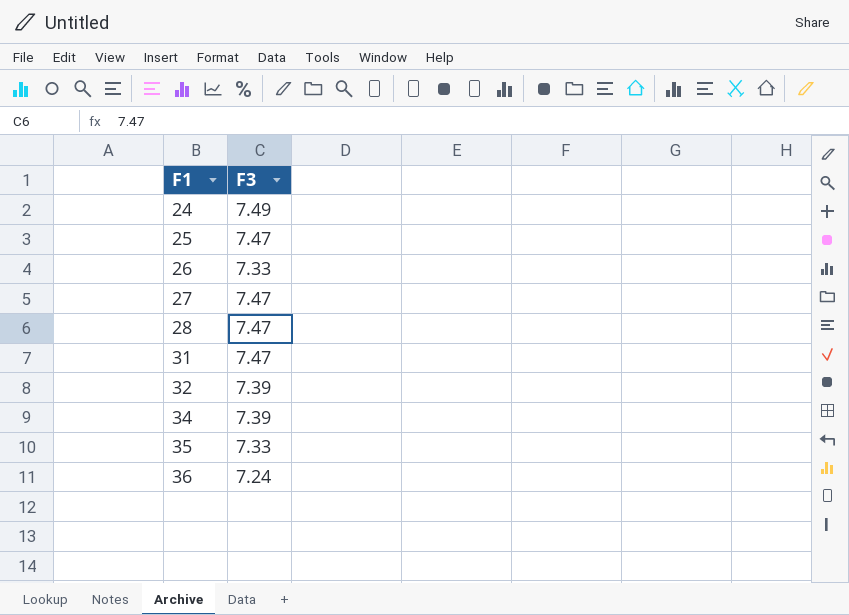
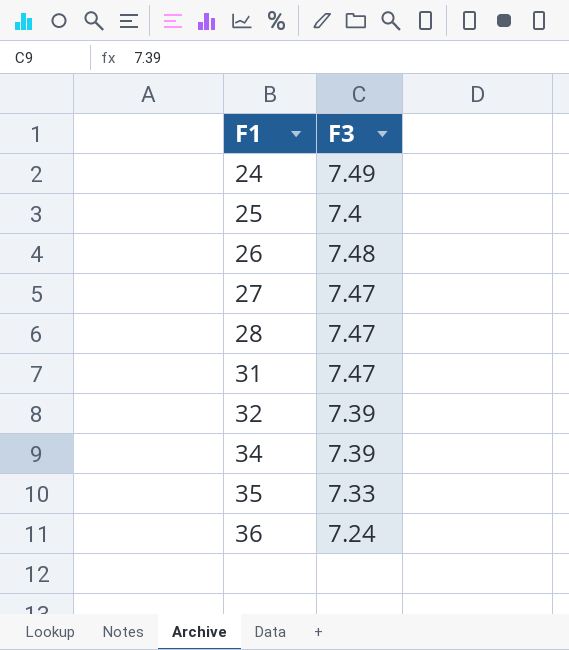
25 | F3: 7.47 -> 7.4
26 | F3: 7.33 -> 7.48

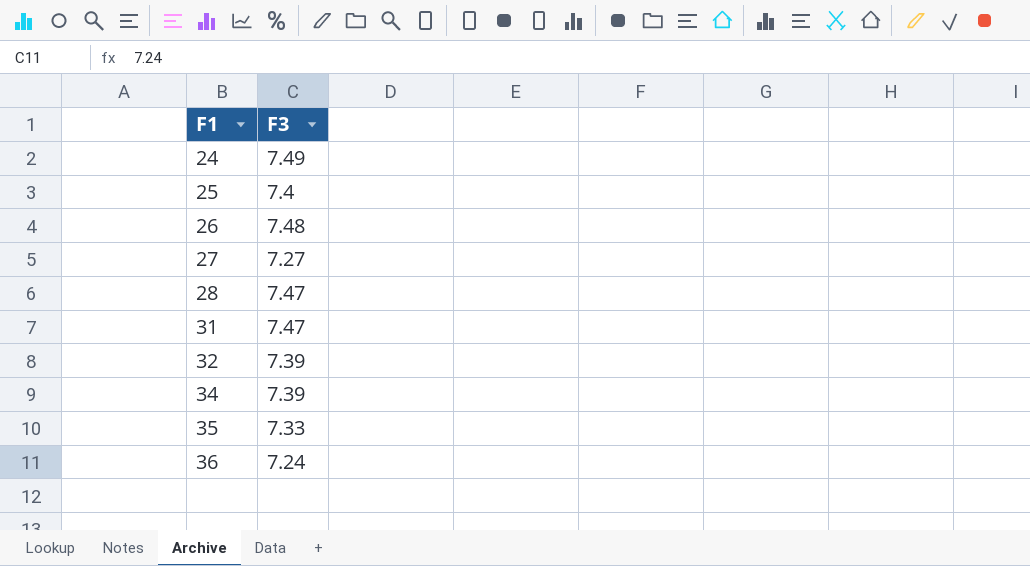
27 | F3: 7.47 -> 7.27

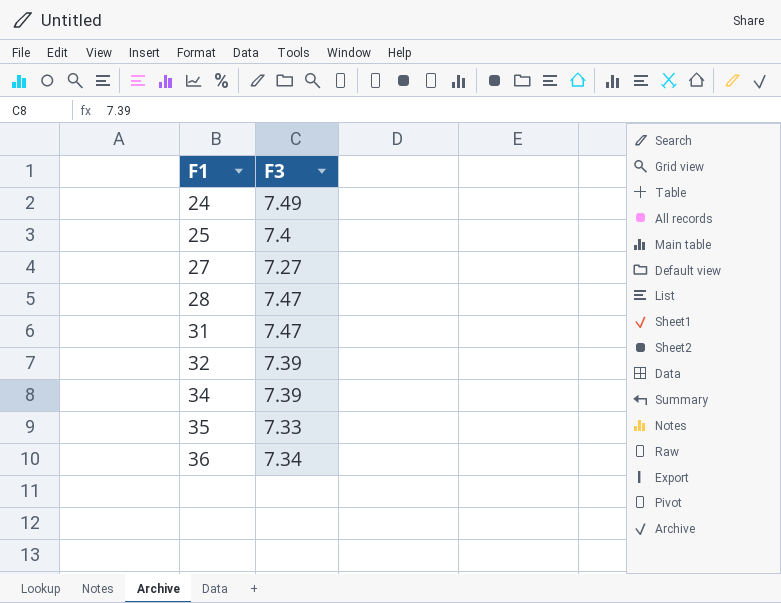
row 26: 7.48 -> none
36 | F3: 7.24 -> 7.34

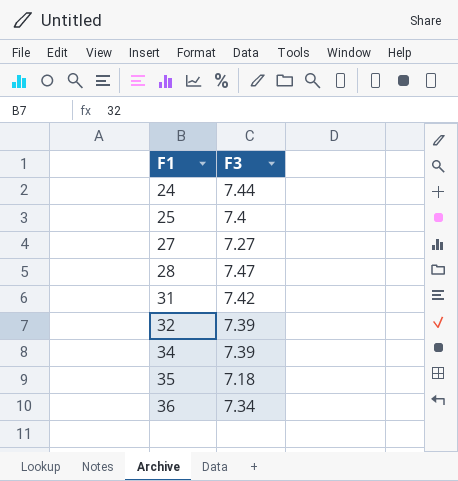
24 | F3: 7.49 -> 7.44
31 | F3: 7.47 -> 7.42
35 | F3: 7.33 -> 7.18

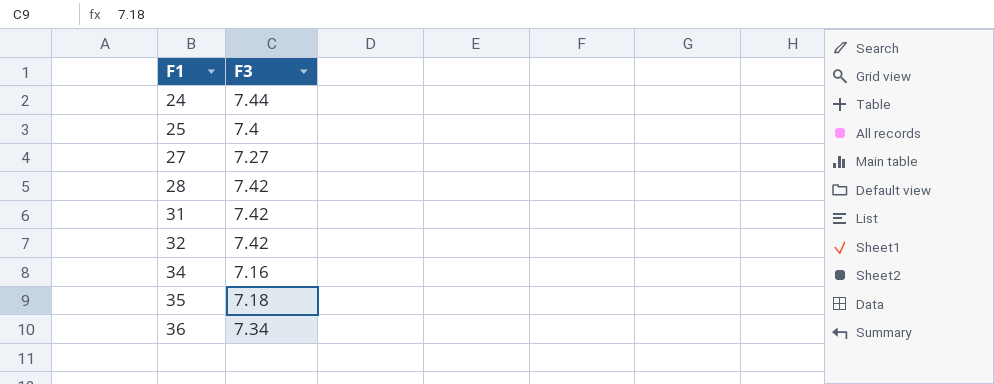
28 | F3: 7.47 -> 7.42
32 | F3: 7.39 -> 7.42
34 | F3: 7.39 -> 7.16

